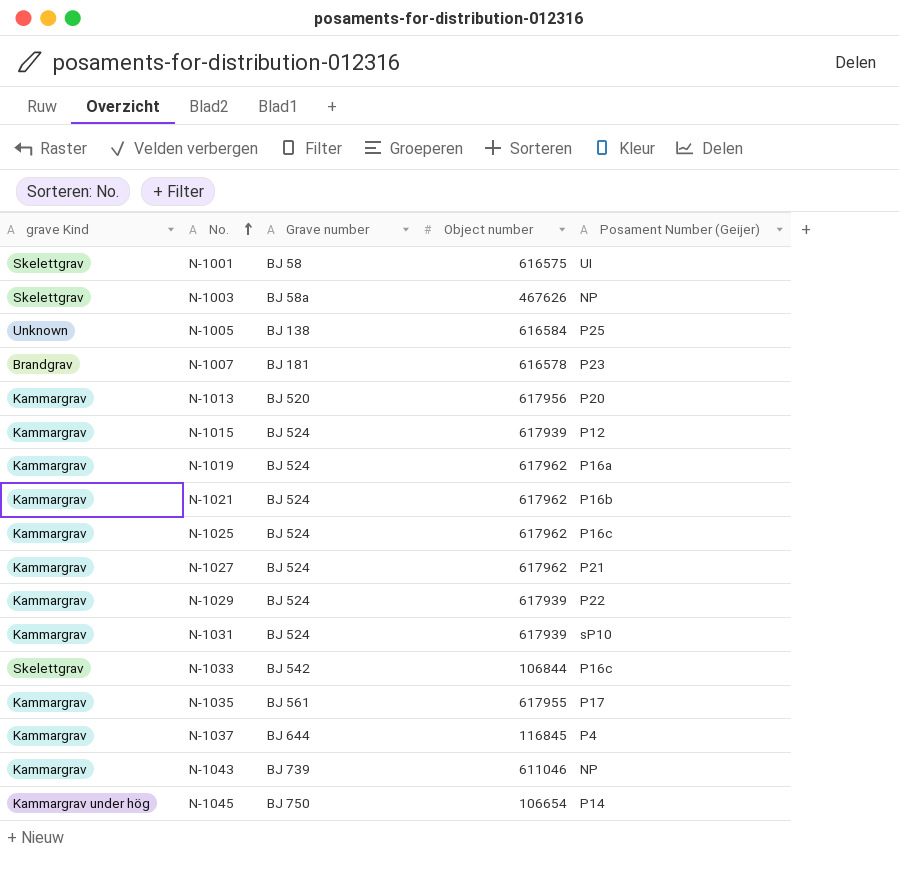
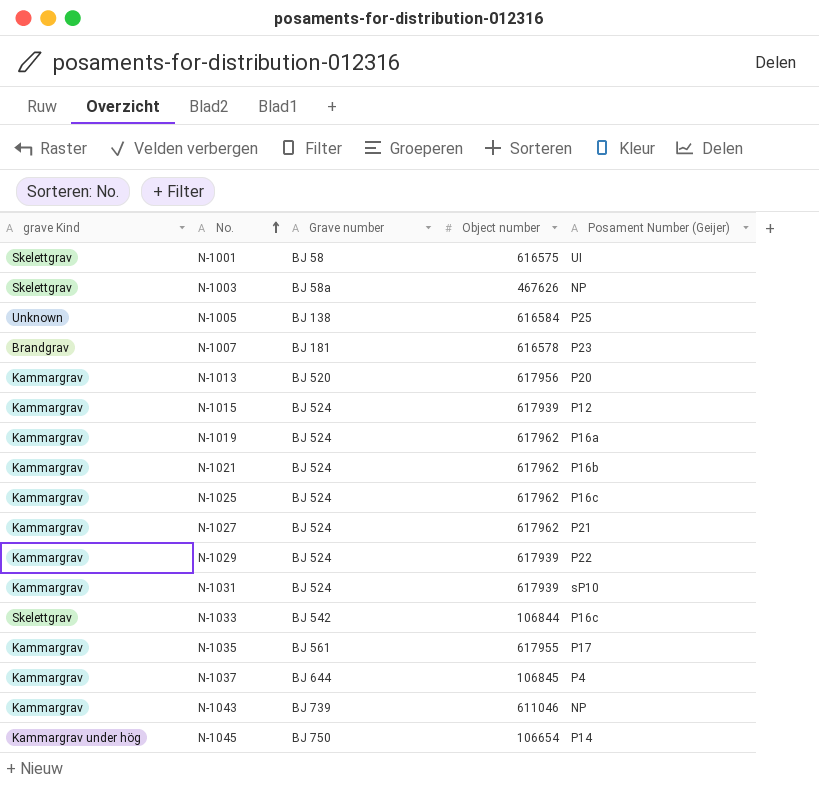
N-1037 | Object number: 116845 -> 106845

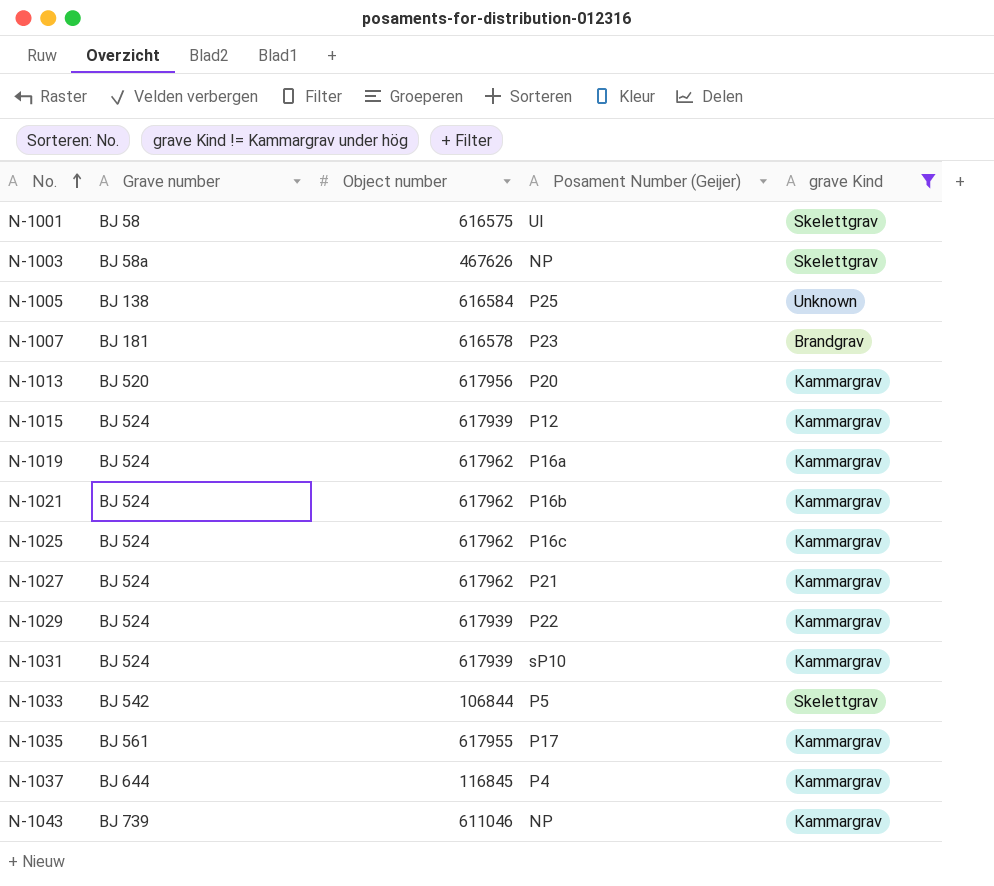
filter: none -> grave Kind != Kammargrav under hög
column grave Kind | position: 1 -> 5
N-1033 | Posament Number (Geijer): P16c -> P5
N-1037 | Object number: 106845 -> 116845

